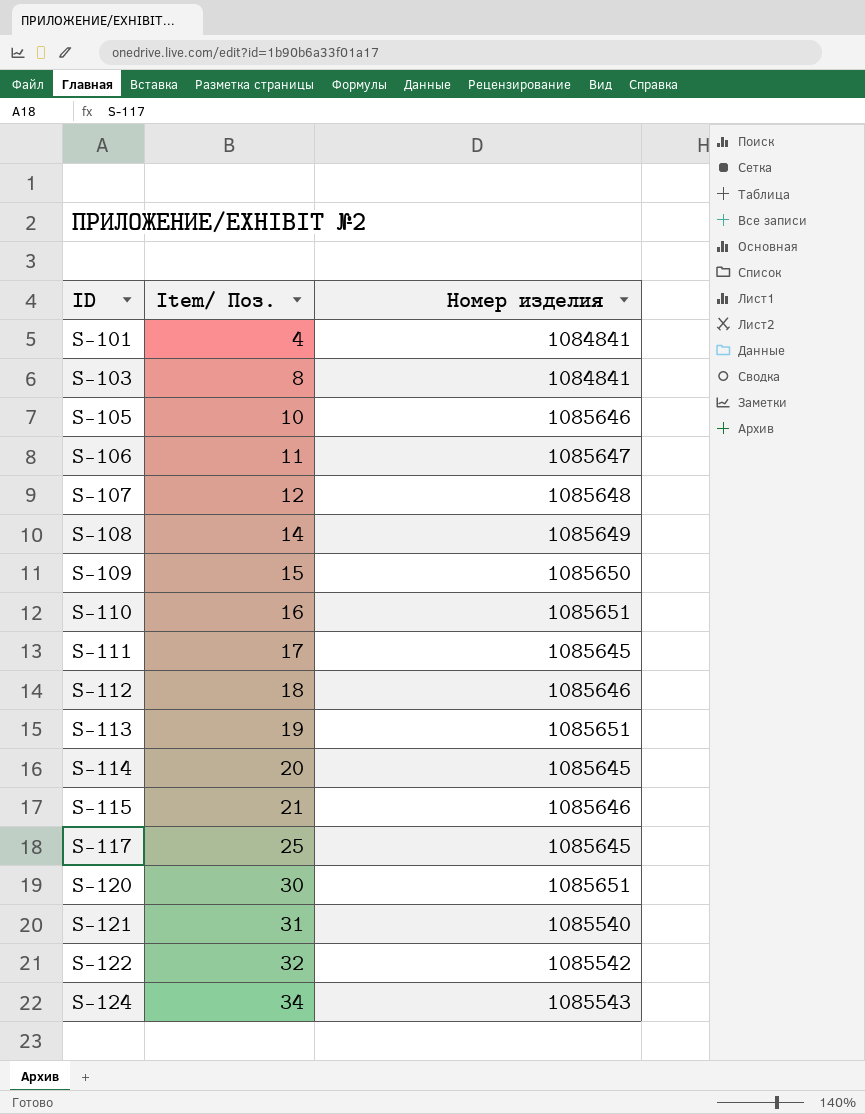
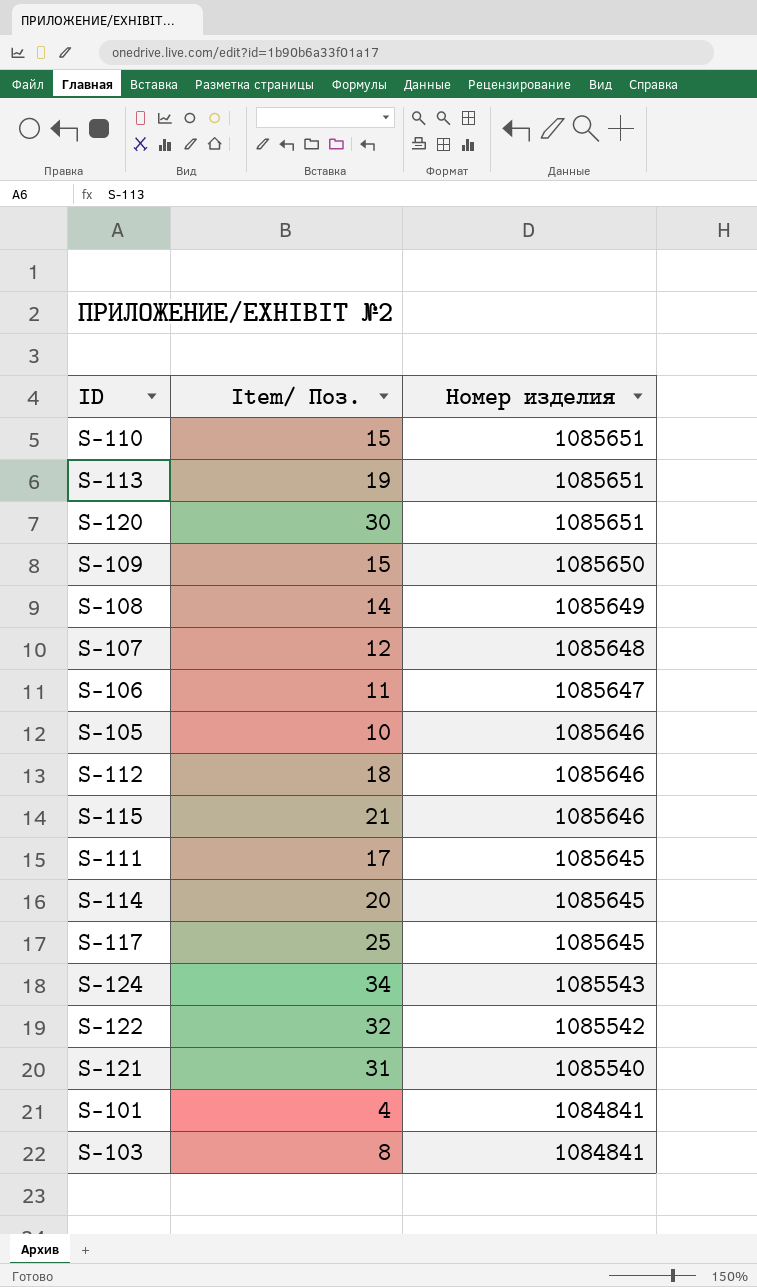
row order: ID ascending -> Номер изделия descending
S-110 | Item/ Поз.: 16 -> 15

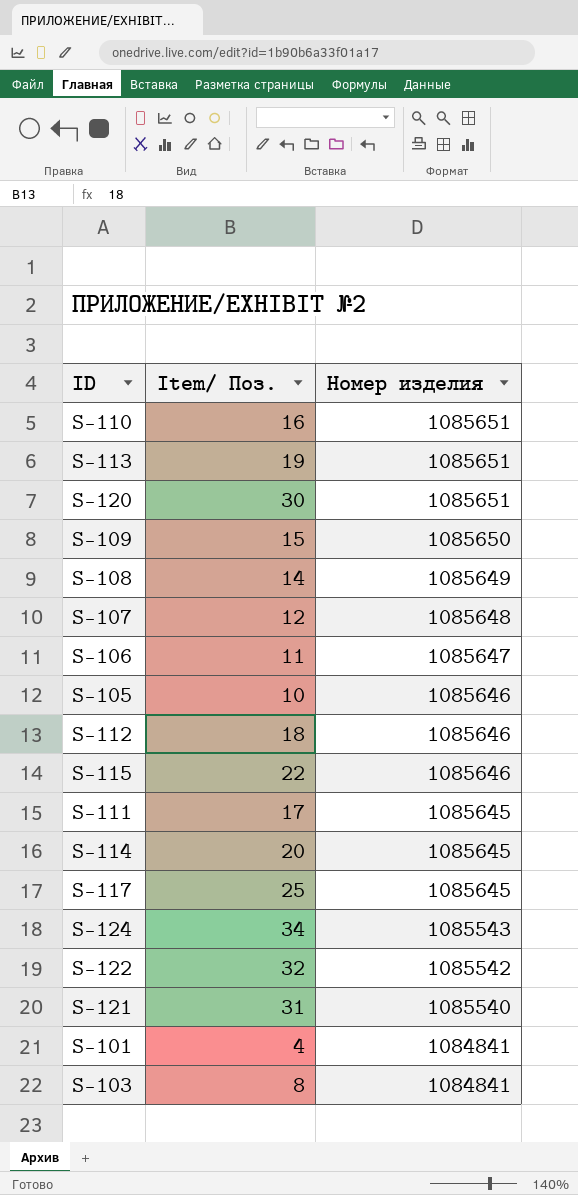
S-110 | Item/ Поз.: 15 -> 16
S-115 | Item/ Поз.: 21 -> 22

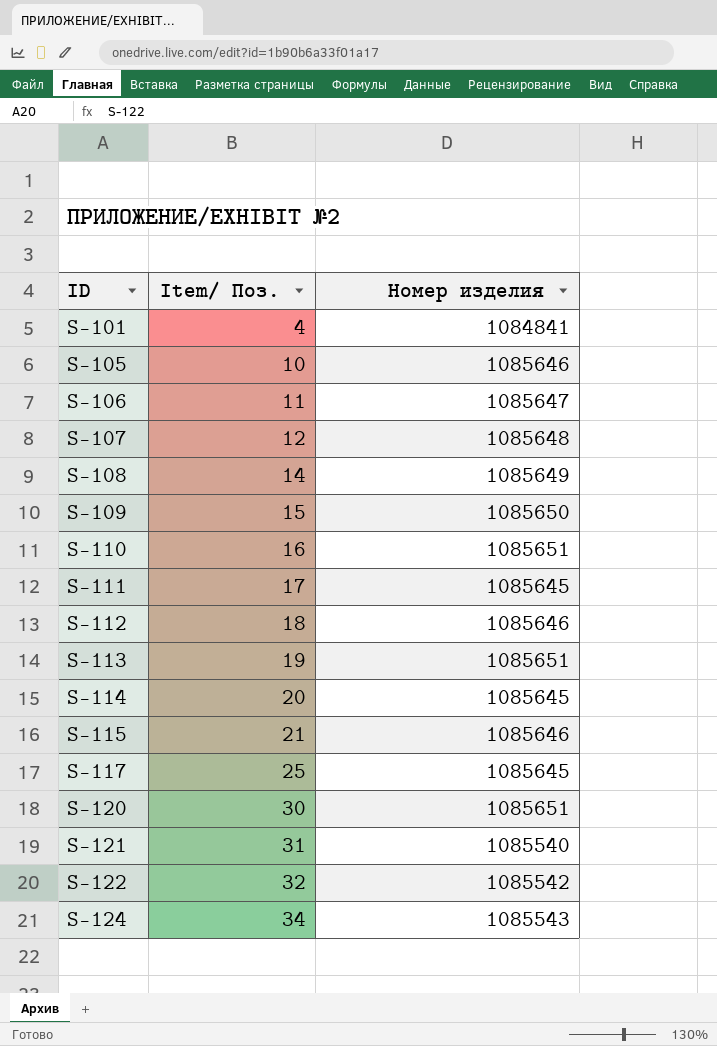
row order: Номер изделия descending -> ID ascending
row S-103: 8 | 1084841 -> none
S-115 | Item/ Поз.: 22 -> 21

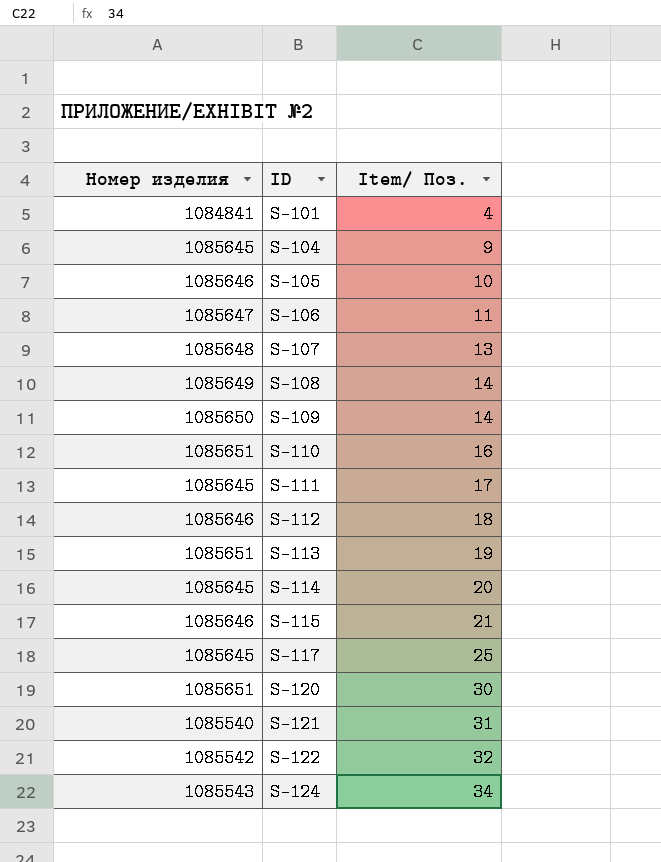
column Номер изделия | position: 3 -> 1
row S-104: none -> 1085645 | 9
S-107 | Item/ Поз.: 12 -> 13
S-109 | Item/ Поз.: 15 -> 14

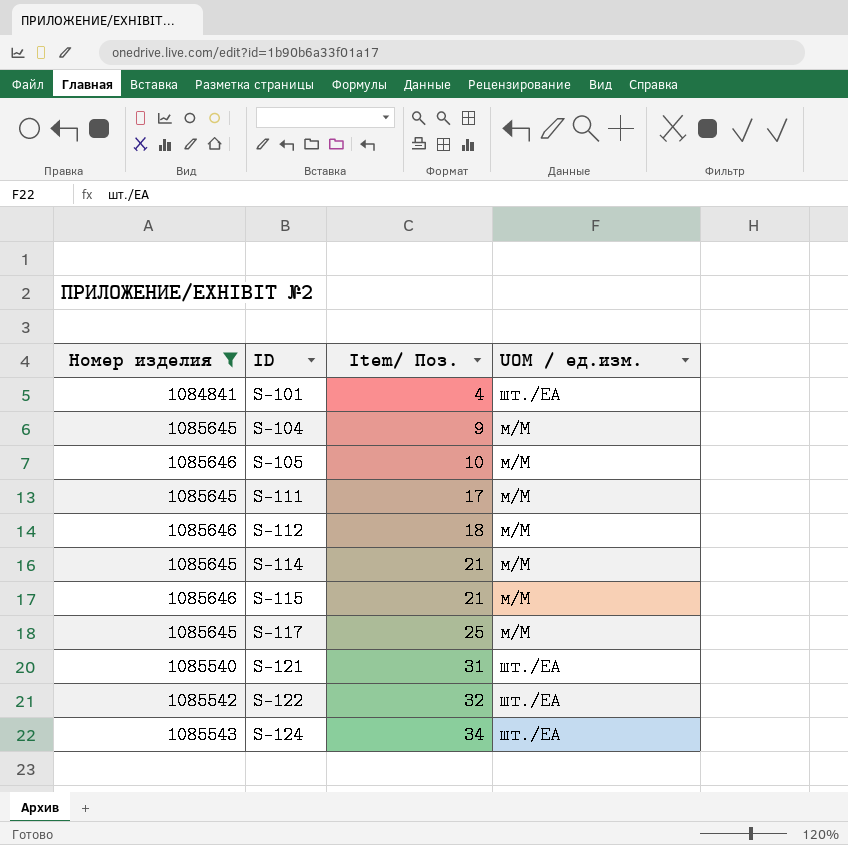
filter: none -> Номер изделия <= 1085646
column UOM / ед.изм. | position: none -> 4
S-114 | Item/ Поз.: 20 -> 21

